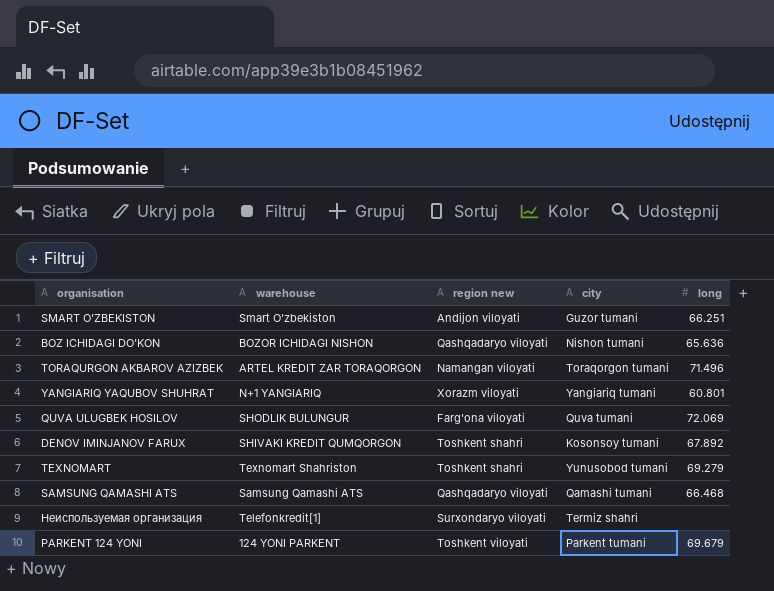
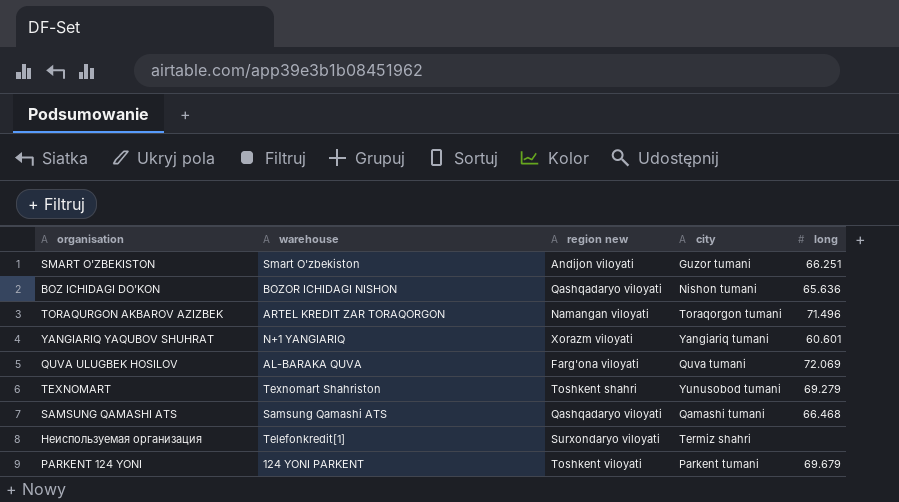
row DENOV IMINJANOV FARUX: SHIVAKI KREDIT QUMQORGON | Toshkent shahri | Kosonsoy tumani | 67.892 -> none
YANGIARIQ YAQUBOV SHUHRAT | long: 60.801 -> 60.601
QUVA ULUGBEK HOSILOV | warehouse: SHODLIK BULUNGUR -> AL-BARAKA QUVA

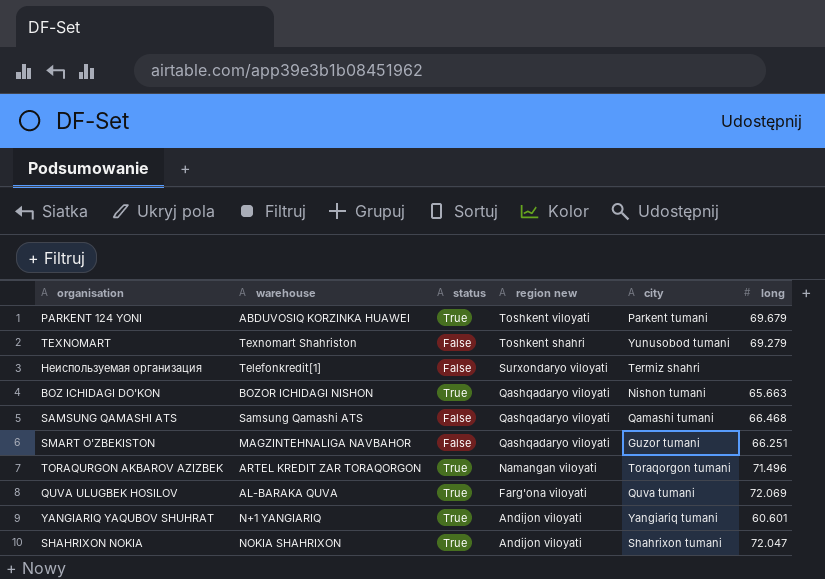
row order: none -> region new descending
column status | position: none -> 3
PARKENT 124 YONI | warehouse: 124 YONI PARKENT -> ABDUVOSIQ KORZINKA HUAWEI
BOZ ICHIDAGI DO'KON | long: 65.636 -> 65.663
SMART O'ZBEKISTON | warehouse: Smart O'zbekiston -> MAGZINTEHNALIGA NAVBAHOR
SMART O'ZBEKISTON | region new: Andijon viloyati -> Qashqadaryo viloyati
YANGIARIQ YAQUBOV SHUHRAT | region new: Xorazm viloyati -> Andijon viloyati
row SHAHRIXON NOKIA: none -> NOKIA SHAHRIXON | True | Andijon viloyati | Shahrixon tumani | 72.047

